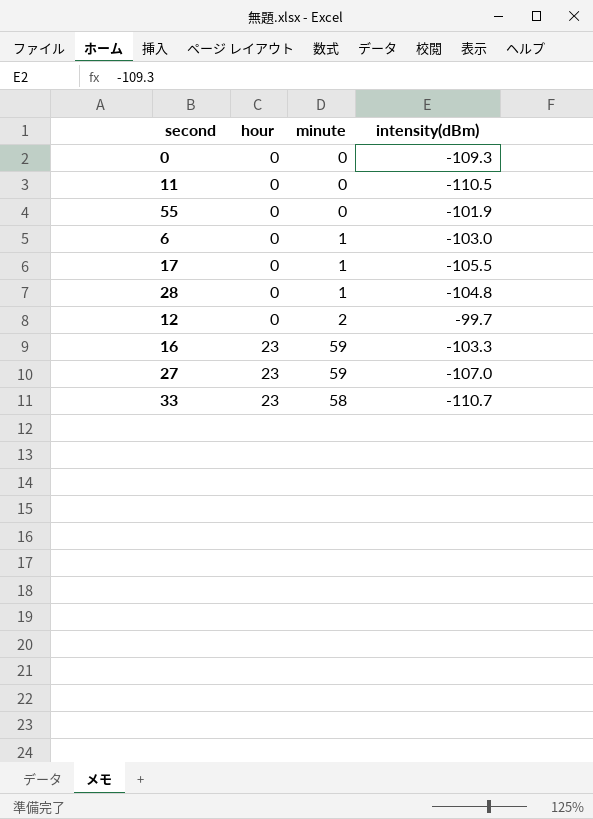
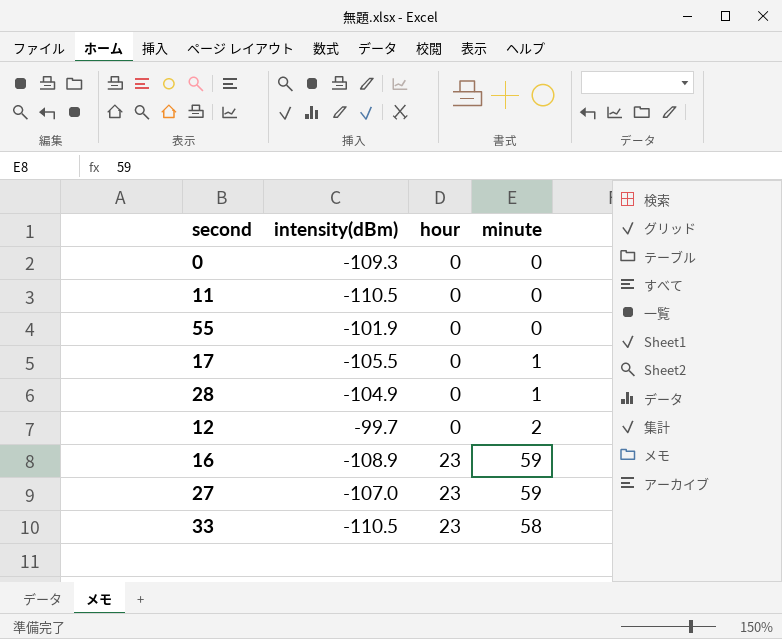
column intensity(dBm) | position: 4 -> 2
row 6: 0 | 1 | -103.0 -> none
28 | intensity(dBm): -104.8 -> -104.9
16 | intensity(dBm): -103.3 -> -108.9
33 | intensity(dBm): -110.7 -> -110.5

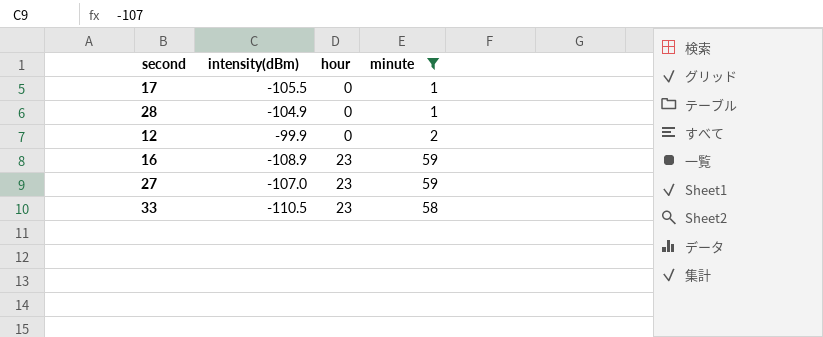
filter: none -> minute != 0
12 | intensity(dBm): -99.7 -> -99.9

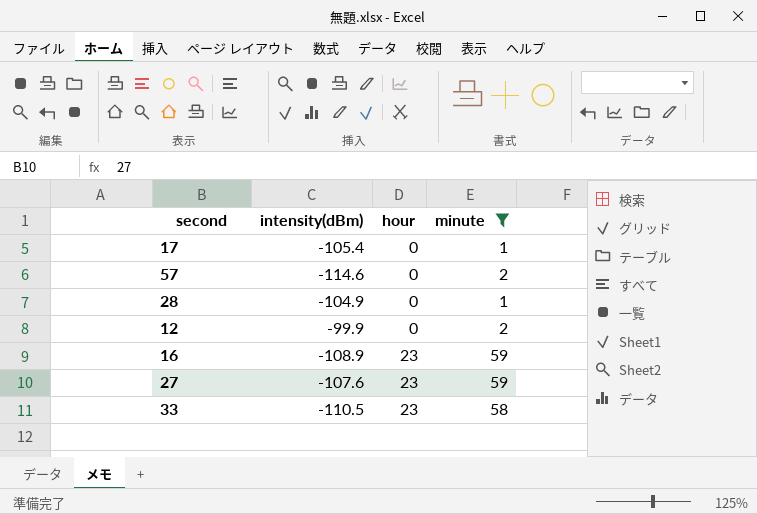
17 | intensity(dBm): -105.5 -> -105.4
row 57: none -> -114.6 | 0 | 2
27 | intensity(dBm): -107.0 -> -107.6

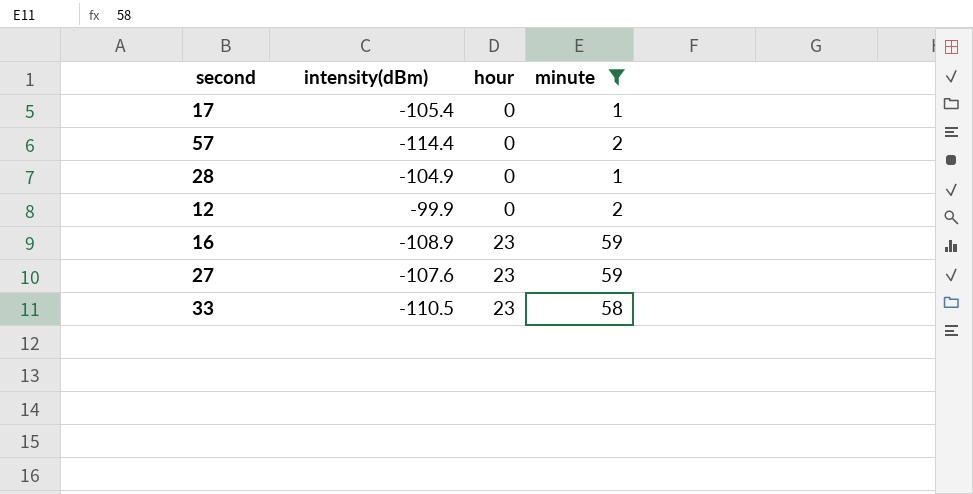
57 | intensity(dBm): -114.6 -> -114.4

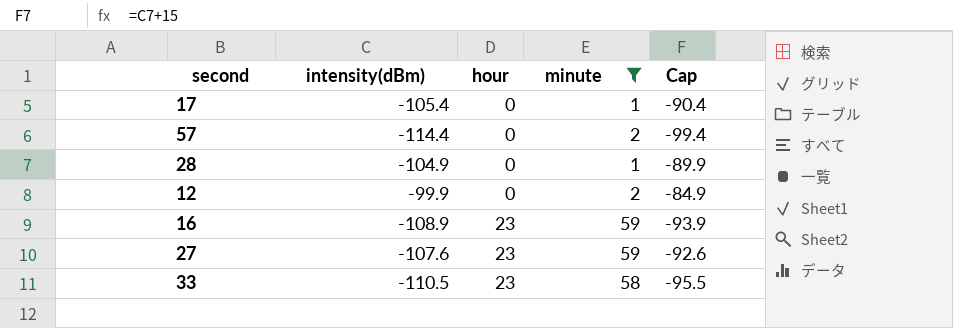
column Cap | formula: none -> [intensity(dBm)] + 15

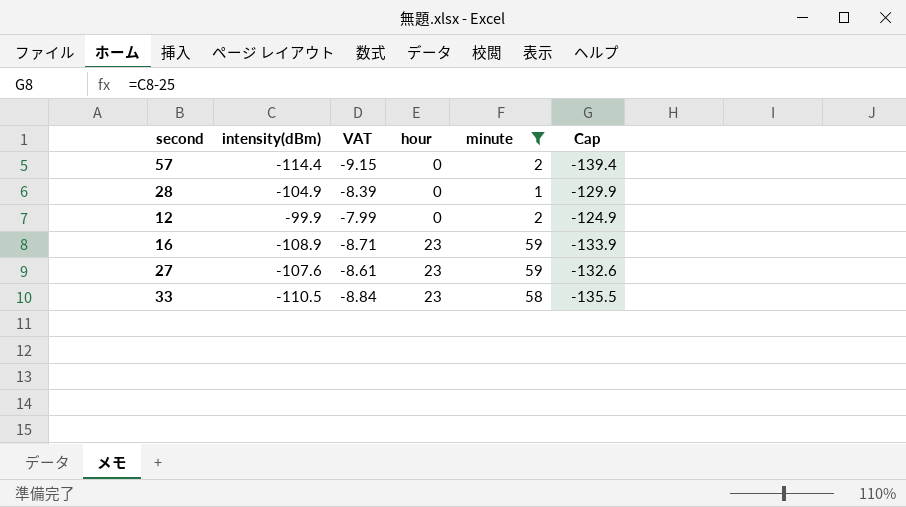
column VAT | formula: none -> [intensity(dBm)] * 0.08
column Cap | formula: [intensity(dBm)] + 15 -> [intensity(dBm)] - 25
row 17: -105.4 | 0 | 1 | -90.4 -> none

